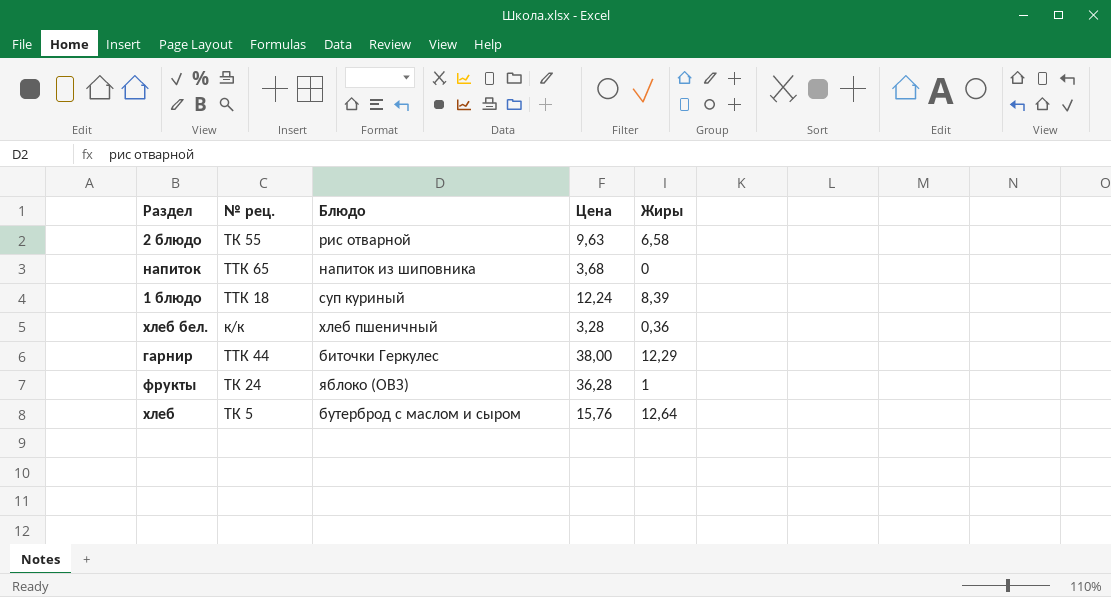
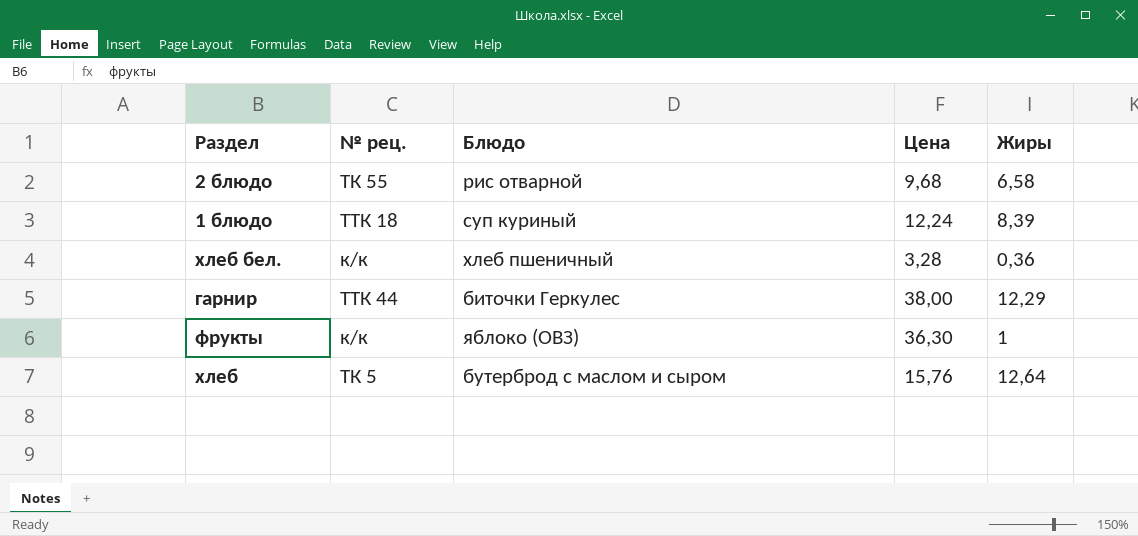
row напиток: ТТК 65 | напиток из шиповника | 3,68 | 0 -> none
2 блюдо | Цена: 9,63 -> 9,68
фрукты | № рец.: ТК 24 -> к/к
фрукты | Цена: 36,28 -> 36,30

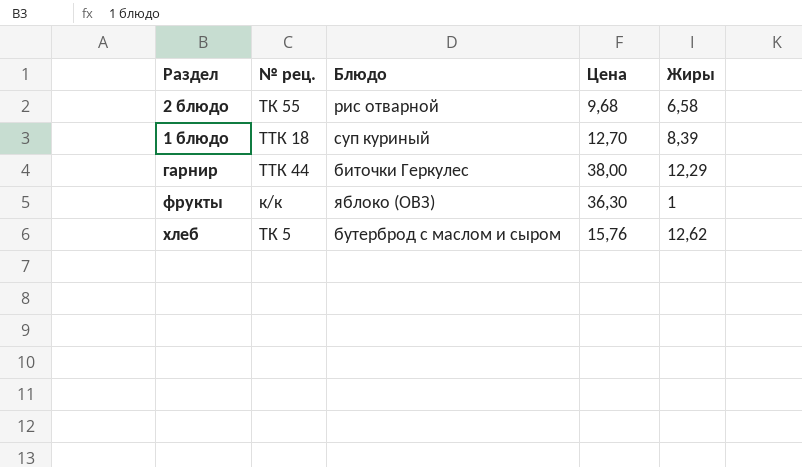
row хлеб бел.: к/к | хлеб пшеничный | 3,28 | 0,36 -> none
1 блюдо | Цена: 12,24 -> 12,70
хлеб | Жиры: 12,64 -> 12,62

